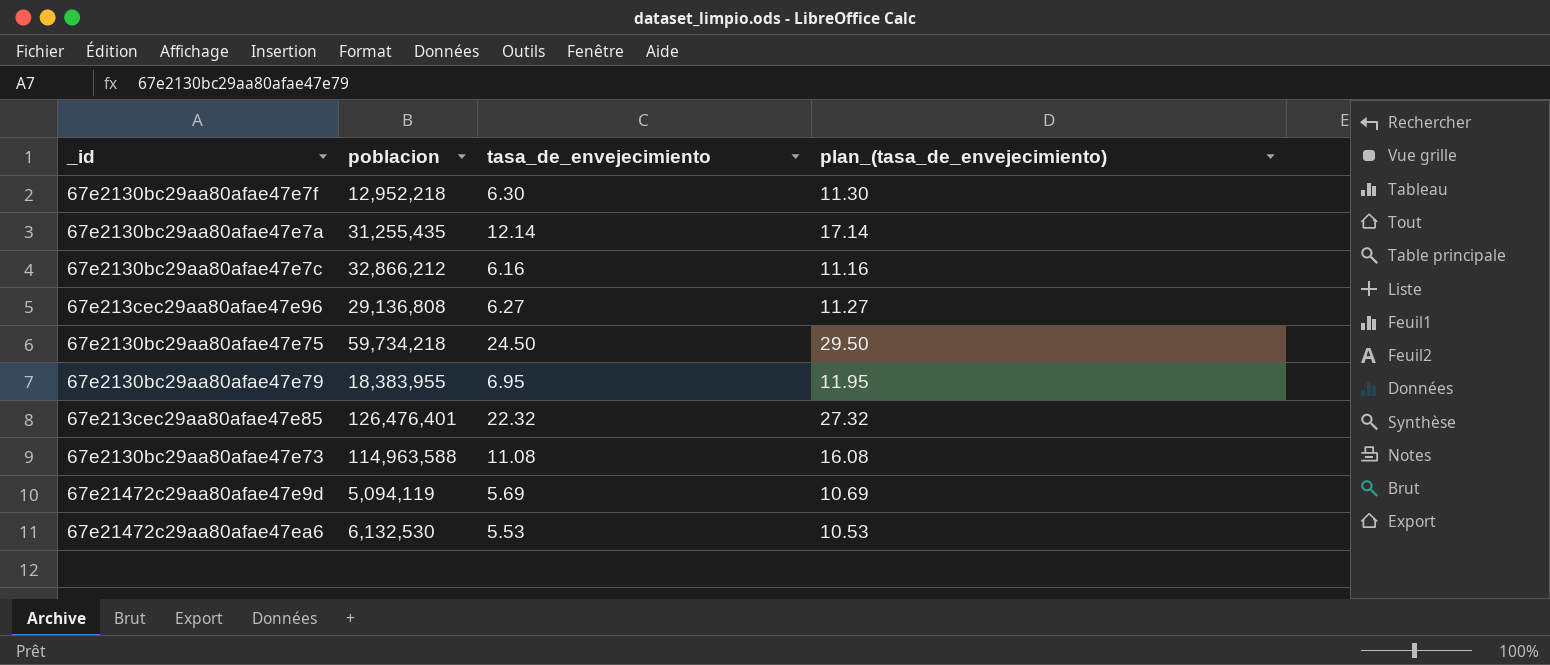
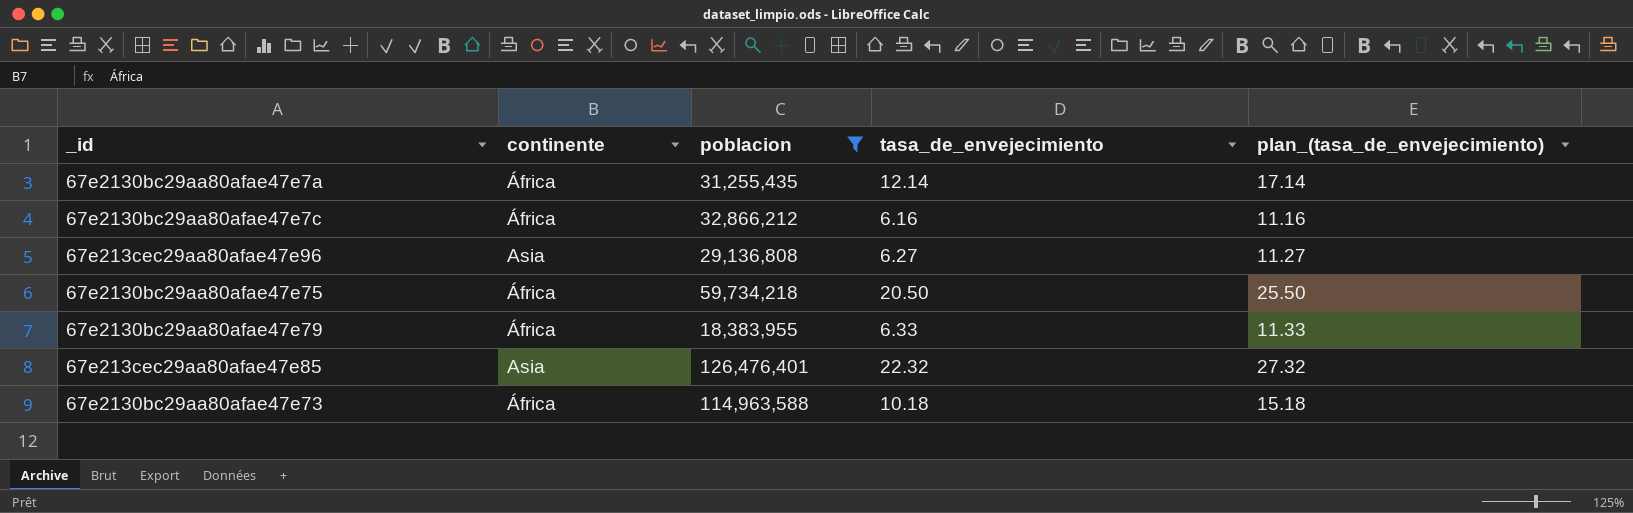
filter: none -> poblacion >= 18,383,955
column continente | position: none -> 2
67e2130bc29aa80afae47e75 | tasa_de_envejecimiento: 24.50 -> 20.50
67e2130bc29aa80afae47e75 | plan_(tasa_de_envejecimiento): 29.50 -> 25.50
67e2130bc29aa80afae47e79 | tasa_de_envejecimiento: 6.95 -> 6.33
67e2130bc29aa80afae47e79 | plan_(tasa_de_envejecimiento): 11.95 -> 11.33
67e2130bc29aa80afae47e73 | tasa_de_envejecimiento: 11.08 -> 10.18
67e2130bc29aa80afae47e73 | plan_(tasa_de_envejecimiento): 16.08 -> 15.18

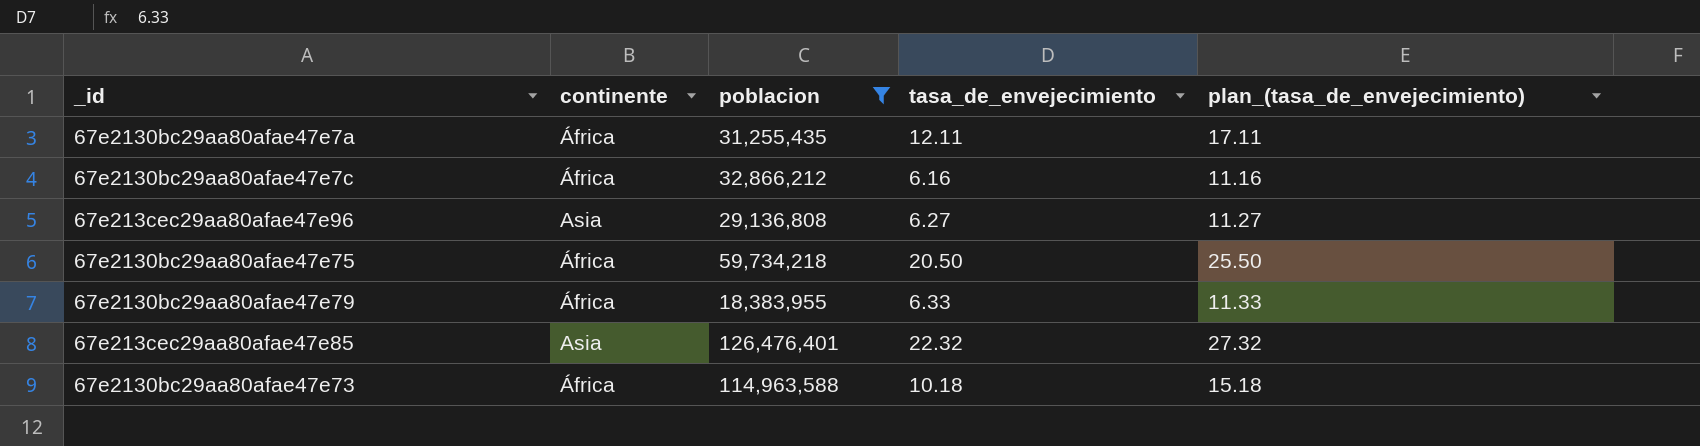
67e2130bc29aa80afae47e7a | tasa_de_envejecimiento: 12.14 -> 12.11
67e2130bc29aa80afae47e7a | plan_(tasa_de_envejecimiento): 17.14 -> 17.11

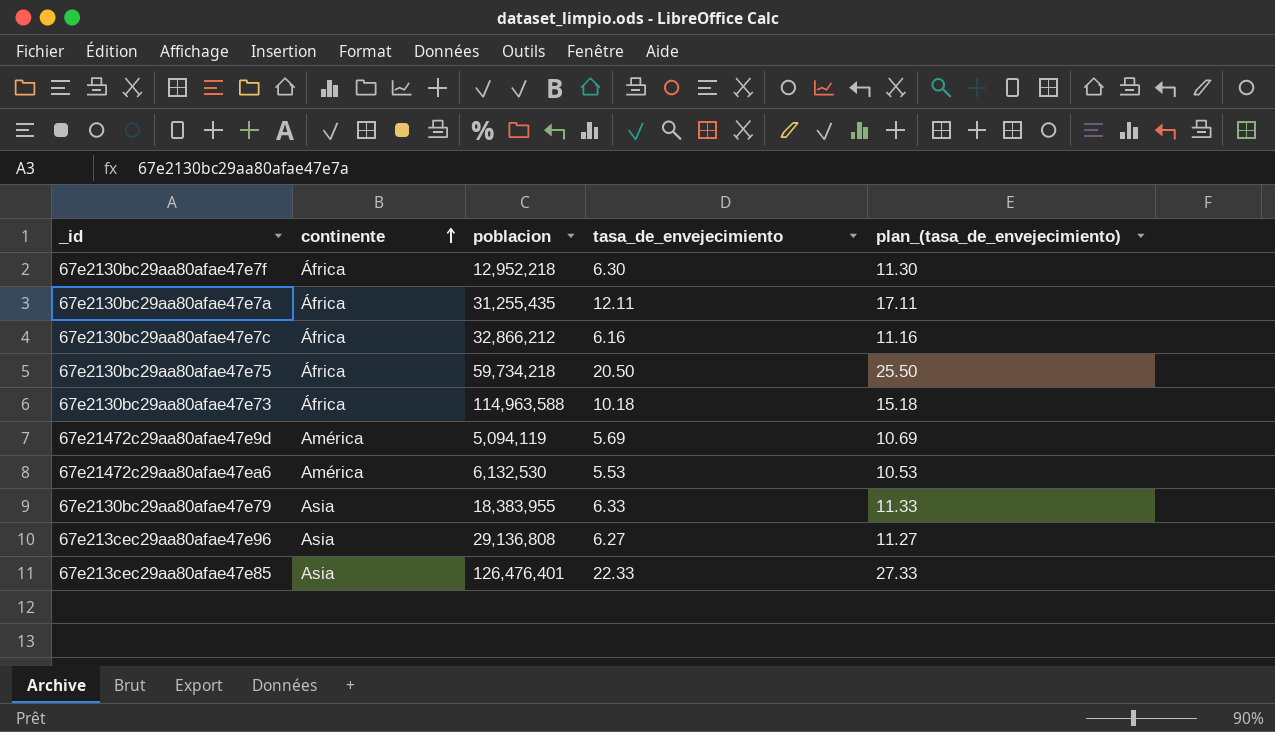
filter: poblacion >= 18,383,955 -> none
row order: none -> continente ascending
67e2130bc29aa80afae47e79 | continente: África -> Asia
67e213cec29aa80afae47e85 | tasa_de_envejecimiento: 22.32 -> 22.33
67e213cec29aa80afae47e85 | plan_(tasa_de_envejecimiento): 27.32 -> 27.33

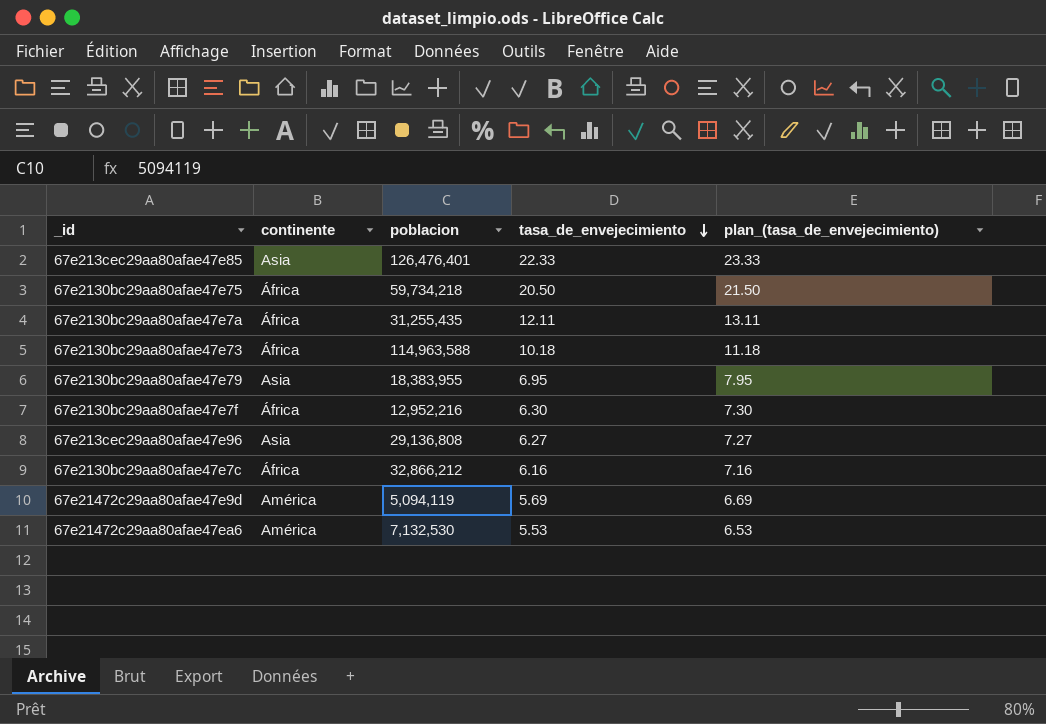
row order: continente ascending -> tasa_de_envejecimiento descending
column plan_(tasa_de_envejecimiento) | formula: [tasa_de_envejecimiento] + 5 -> [tasa_de_envejecimiento] + 1
67e2130bc29aa80afae47e79 | tasa_de_envejecimiento: 6.33 -> 6.95
67e2130bc29aa80afae47e7f | poblacion: 12,952,218 -> 12,952,216
67e21472c29aa80afae47ea6 | poblacion: 6,132,530 -> 7,132,530

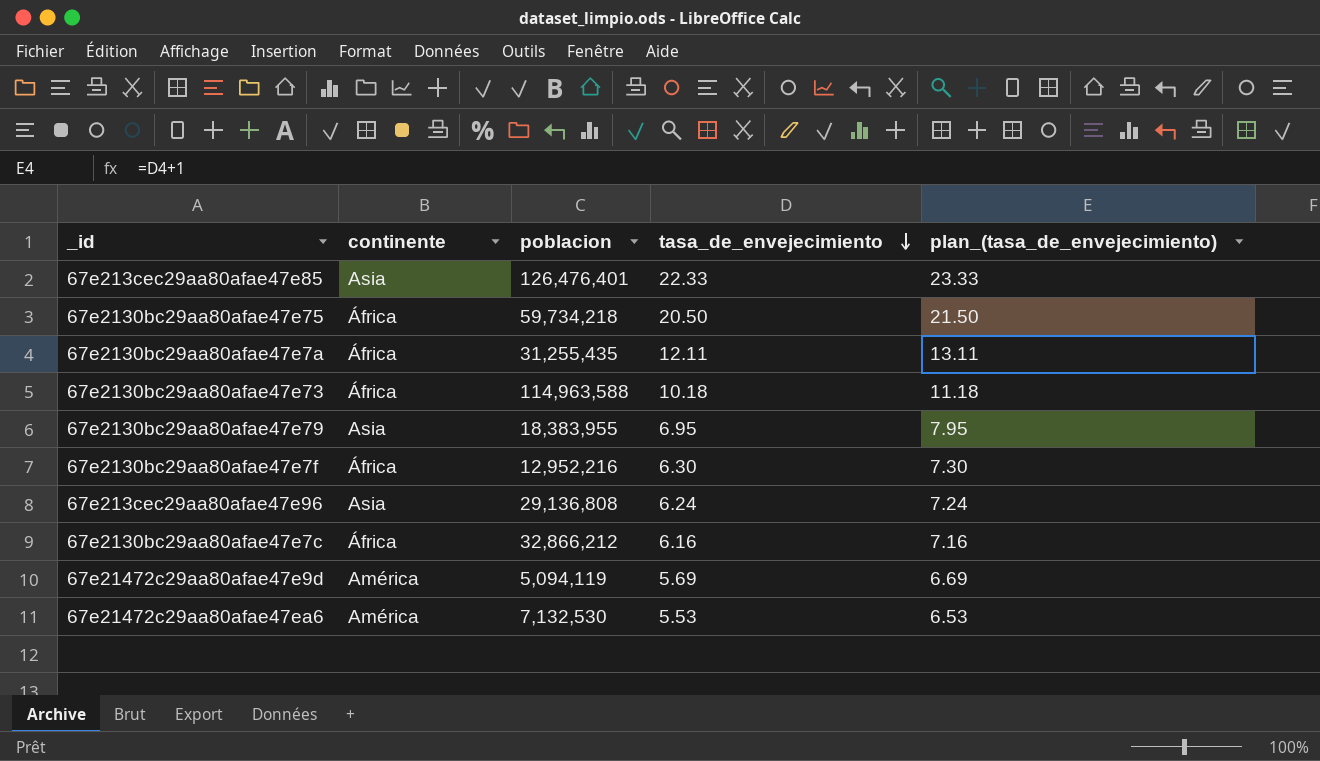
67e213cec29aa80afae47e96 | tasa_de_envejecimiento: 6.27 -> 6.24
67e213cec29aa80afae47e96 | plan_(tasa_de_envejecimiento): 7.27 -> 7.24

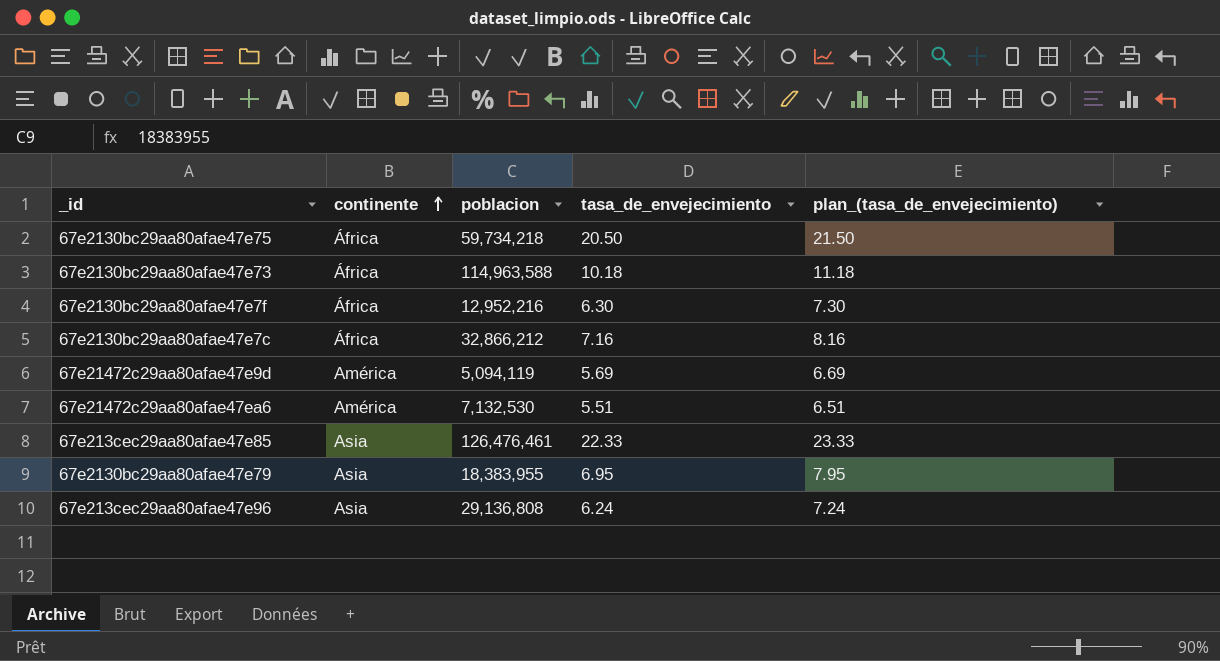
row order: tasa_de_envejecimiento descending -> continente ascending
row 67e2130bc29aa80afae47e7a: África | 31,255,435 | 12.11 | 13.11 -> none
67e2130bc29aa80afae47e7c | tasa_de_envejecimiento: 6.16 -> 7.16
67e2130bc29aa80afae47e7c | plan_(tasa_de_envejecimiento): 7.16 -> 8.16
67e21472c29aa80afae47ea6 | tasa_de_envejecimiento: 5.53 -> 5.51
67e21472c29aa80afae47ea6 | plan_(tasa_de_envejecimiento): 6.53 -> 6.51
67e213cec29aa80afae47e85 | poblacion: 126,476,401 -> 126,476,461

